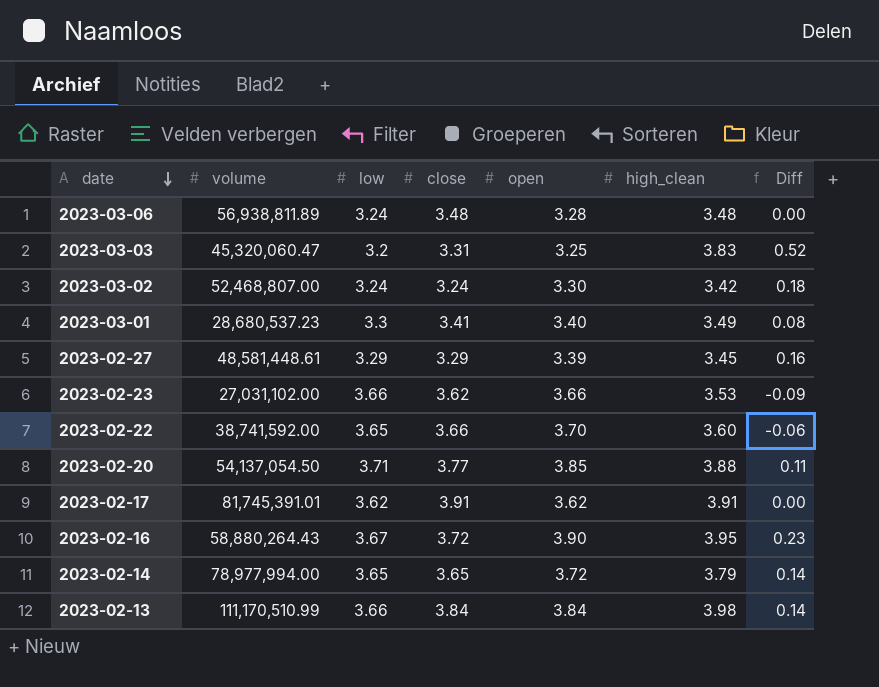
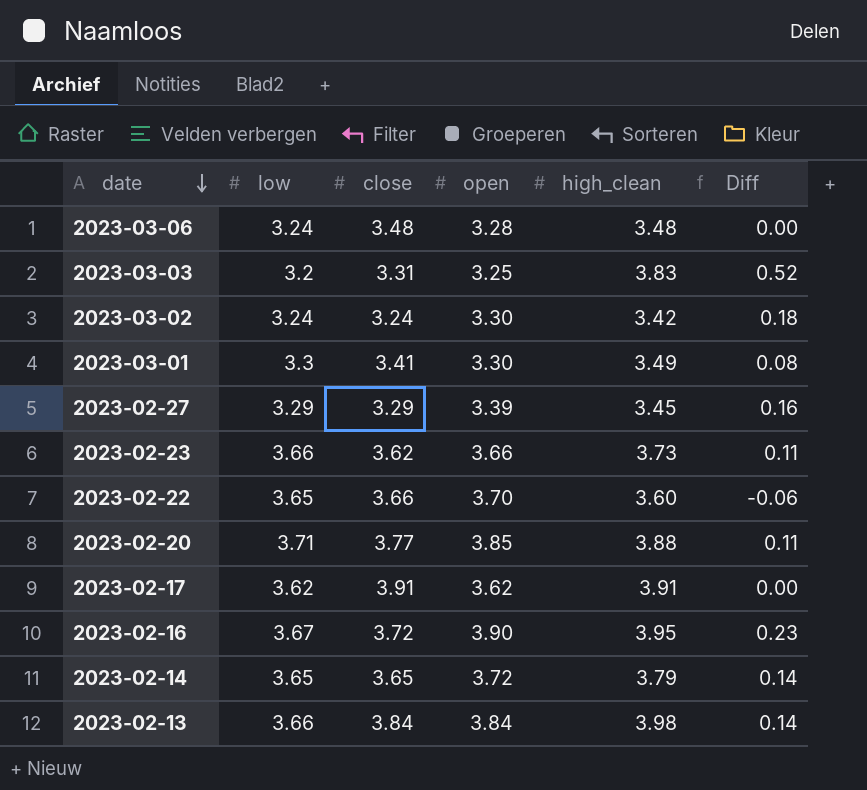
column volume | position: 2 -> none
2023-03-01 | open: 3.40 -> 3.30
2023-02-23 | high_clean: 3.53 -> 3.73
2023-02-23 | Diff: -0.09 -> 0.11

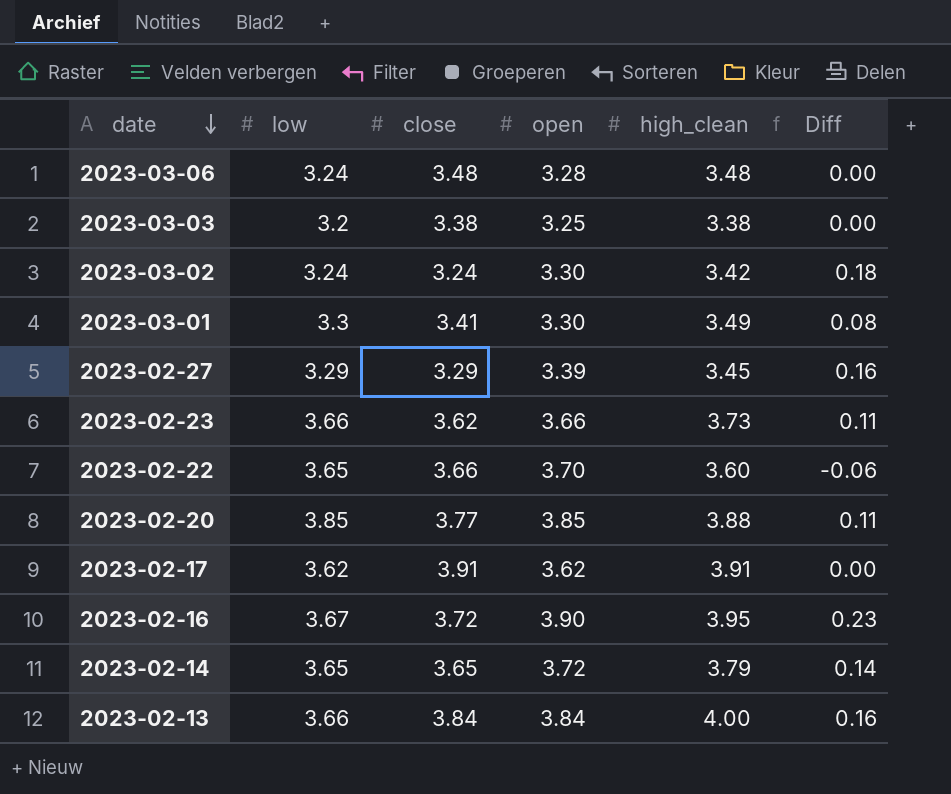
2023-03-03 | close: 3.31 -> 3.38
2023-03-03 | high_clean: 3.83 -> 3.38
2023-03-03 | Diff: 0.52 -> 0.00
2023-02-20 | low: 3.71 -> 3.85
2023-02-13 | high_clean: 3.98 -> 4.00
2023-02-13 | Diff: 0.14 -> 0.16

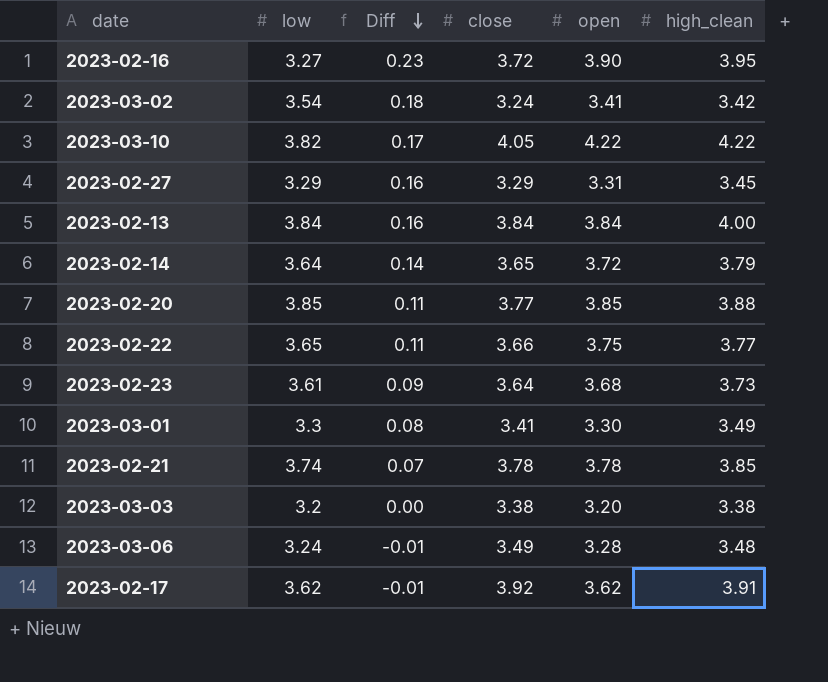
row order: date descending -> Diff descending
column Diff | position: 6 -> 3
2023-02-16 | low: 3.67 -> 3.27
2023-03-02 | low: 3.24 -> 3.54
2023-03-02 | open: 3.30 -> 3.41
row 2023-03-10: none -> 3.82 | 0.17 | 4.05 | 4.22 | 4.22
2023-02-27 | open: 3.39 -> 3.31
2023-02-13 | low: 3.66 -> 3.84
2023-02-14 | low: 3.65 -> 3.64
2023-02-22 | Diff: -0.06 -> 0.11
2023-02-22 | open: 3.70 -> 3.75
2023-02-22 | high_clean: 3.60 -> 3.77
2023-02-23 | low: 3.66 -> 3.61
2023-02-23 | Diff: 0.11 -> 0.09
2023-02-23 | close: 3.62 -> 3.64
2023-02-23 | open: 3.66 -> 3.68
row 2023-02-21: none -> 3.74 | 0.07 | 3.78 | 3.78 | 3.85
2023-03-03 | open: 3.25 -> 3.20
2023-03-06 | Diff: 0.00 -> -0.01
2023-03-06 | close: 3.48 -> 3.49
2023-02-17 | Diff: 0.00 -> -0.01
2023-02-17 | close: 3.91 -> 3.92

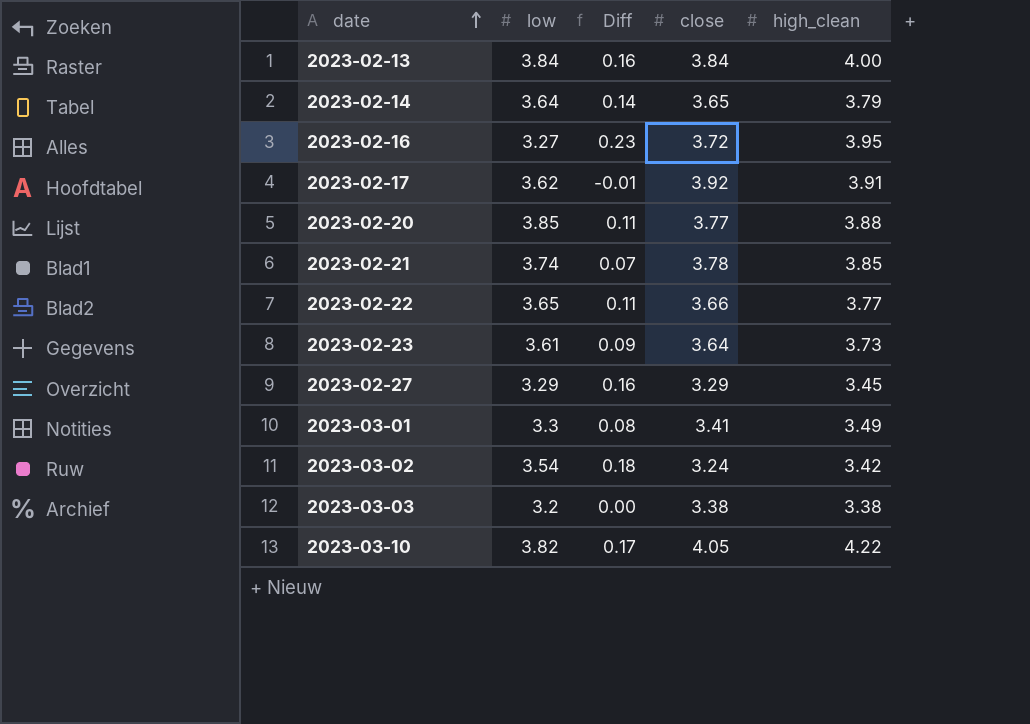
row order: Diff descending -> date ascending
column open | position: 5 -> none
row 2023-03-06: 3.24 | -0.01 | 3.49 | 3.28 | 3.48 -> none

